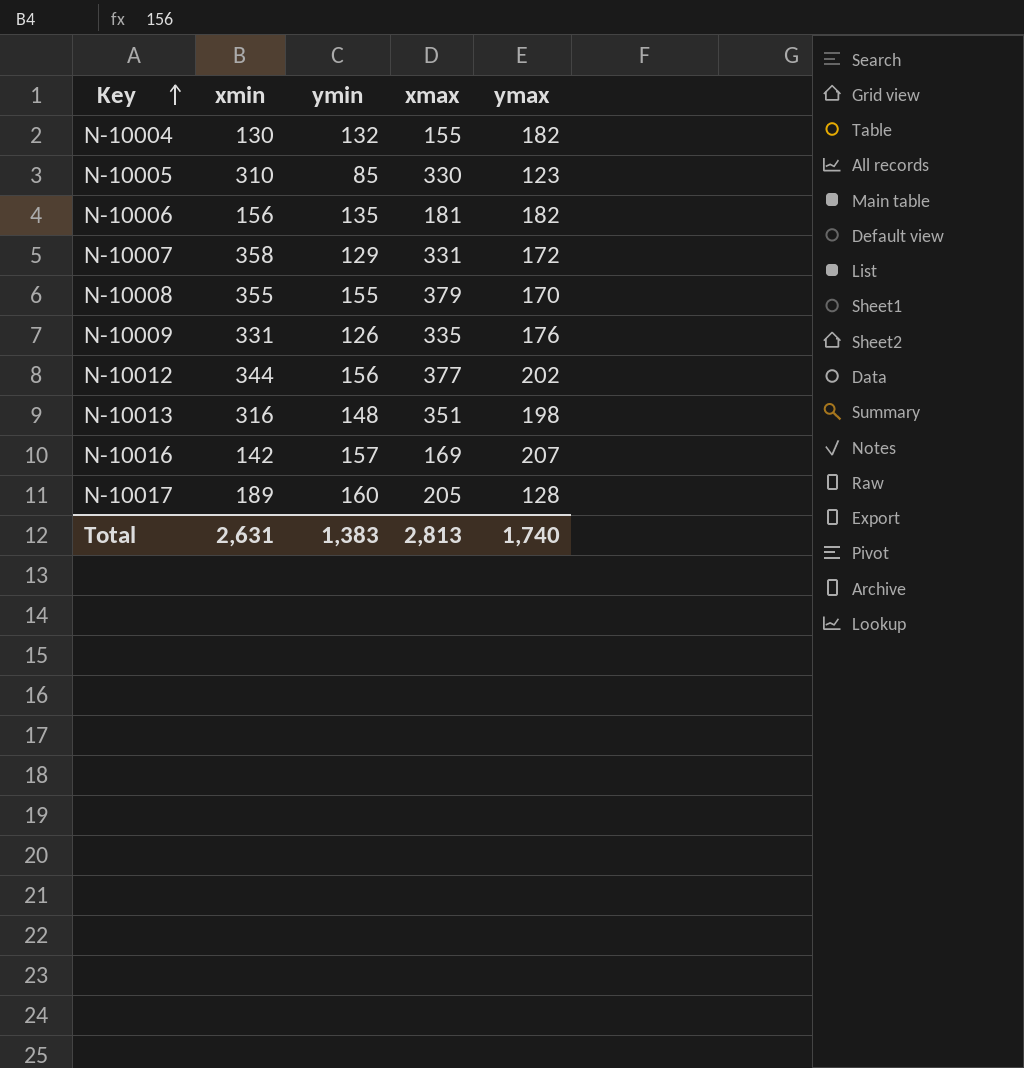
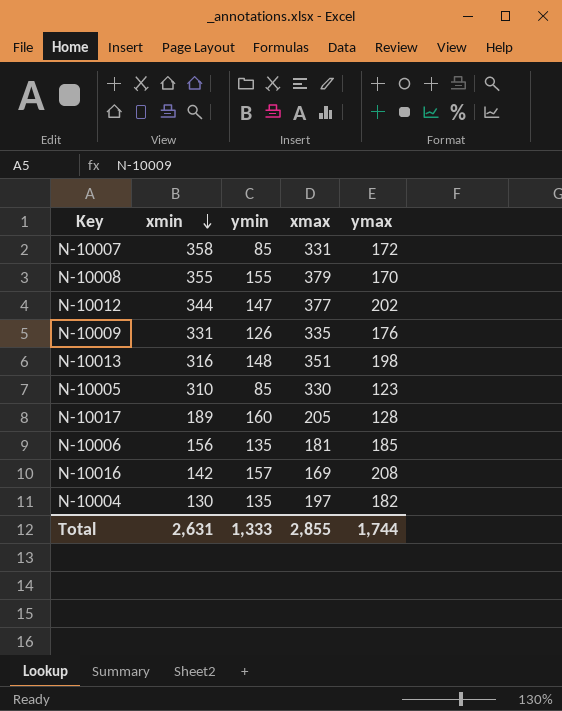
row order: Key ascending -> xmin descending
N-10007 | ymin: 129 -> 85
N-10012 | ymin: 156 -> 147
N-10006 | ymax: 182 -> 185
N-10016 | ymax: 207 -> 208
N-10004 | ymin: 132 -> 135
N-10004 | xmax: 155 -> 197
Total | ymin: 1,383 -> 1,333
Total | xmax: 2,813 -> 2,855
Total | ymax: 1,740 -> 1,744

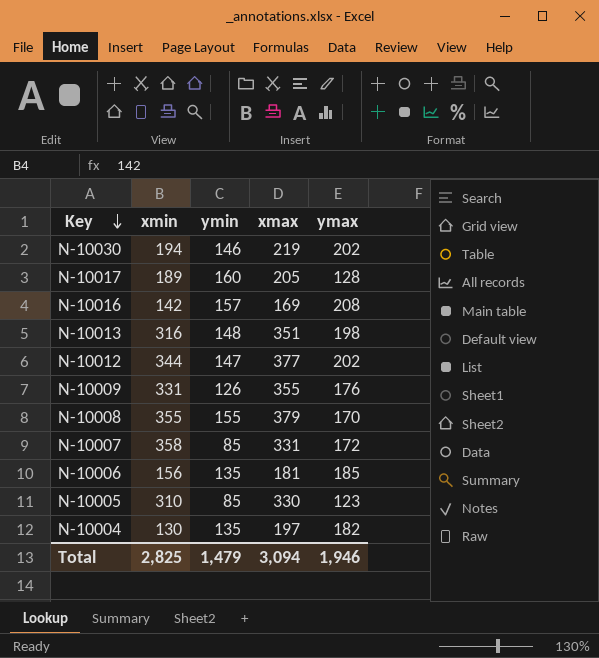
row order: xmin descending -> Key descending
row N-10030: none -> 194 | 146 | 219 | 202
N-10009 | xmax: 335 -> 355
Total | xmin: 2,631 -> 2,825
Total | ymin: 1,333 -> 1,479
Total | xmax: 2,855 -> 3,094
Total | ymax: 1,744 -> 1,946

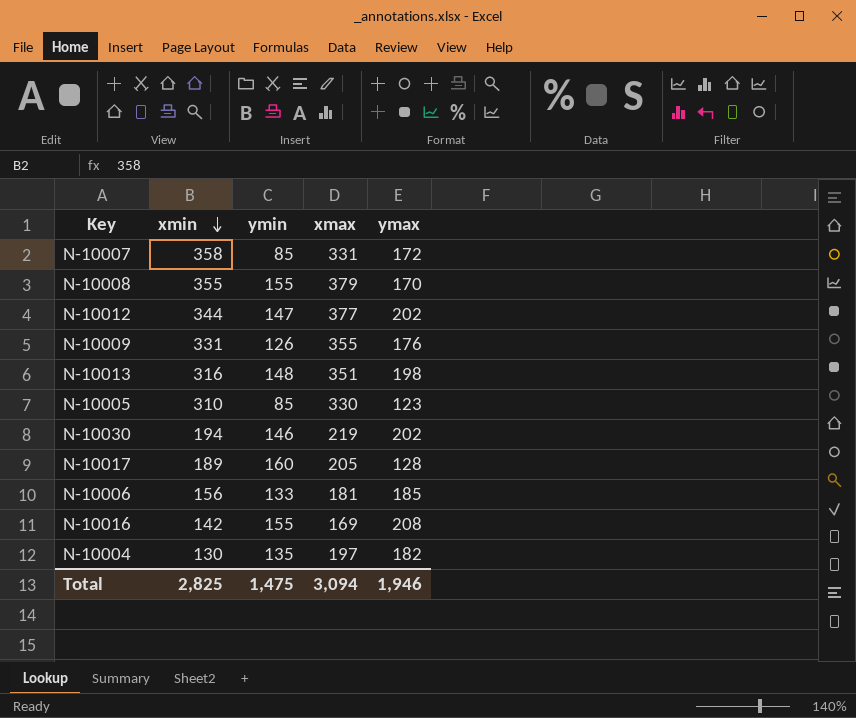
row order: Key descending -> xmin descending
N-10006 | ymin: 135 -> 133
N-10016 | ymin: 157 -> 155
Total | ymin: 1,479 -> 1,475

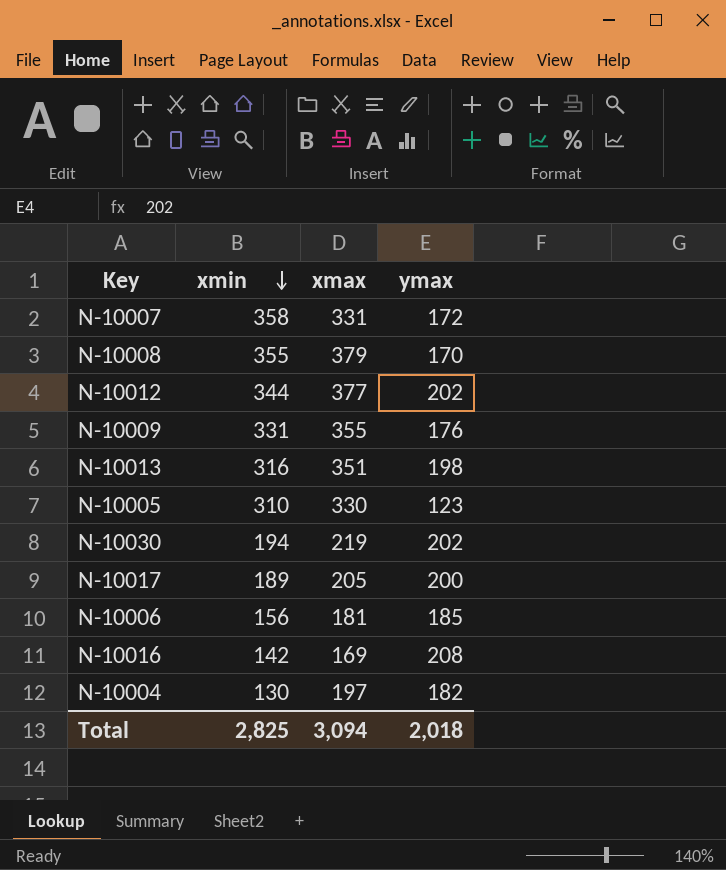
column ymin | position: 3 -> none
N-10017 | ymax: 128 -> 200
Total | ymax: 1,946 -> 2,018

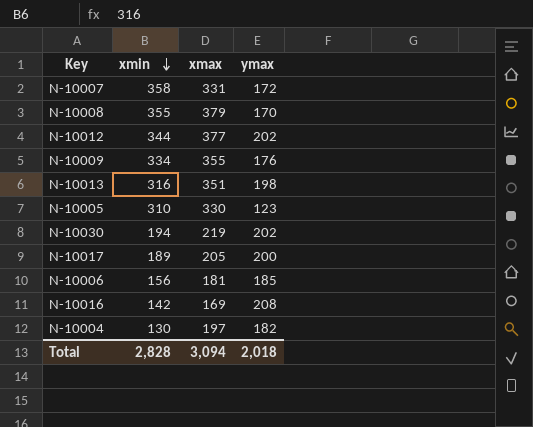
N-10009 | xmin: 331 -> 334
Total | xmin: 2,825 -> 2,828

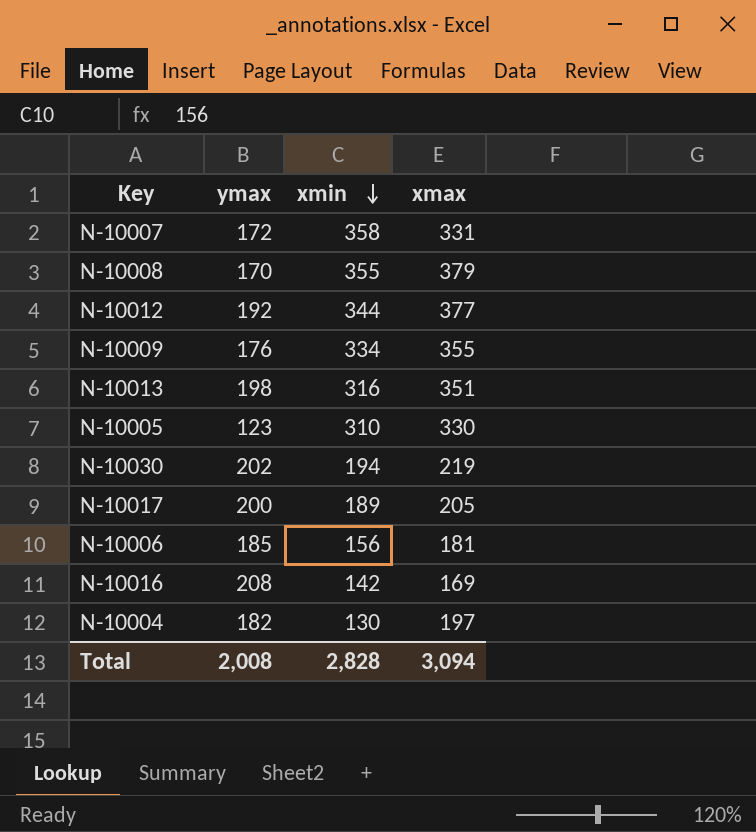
column ymax | position: 4 -> 2
N-10012 | ymax: 202 -> 192
Total | ymax: 2,018 -> 2,008

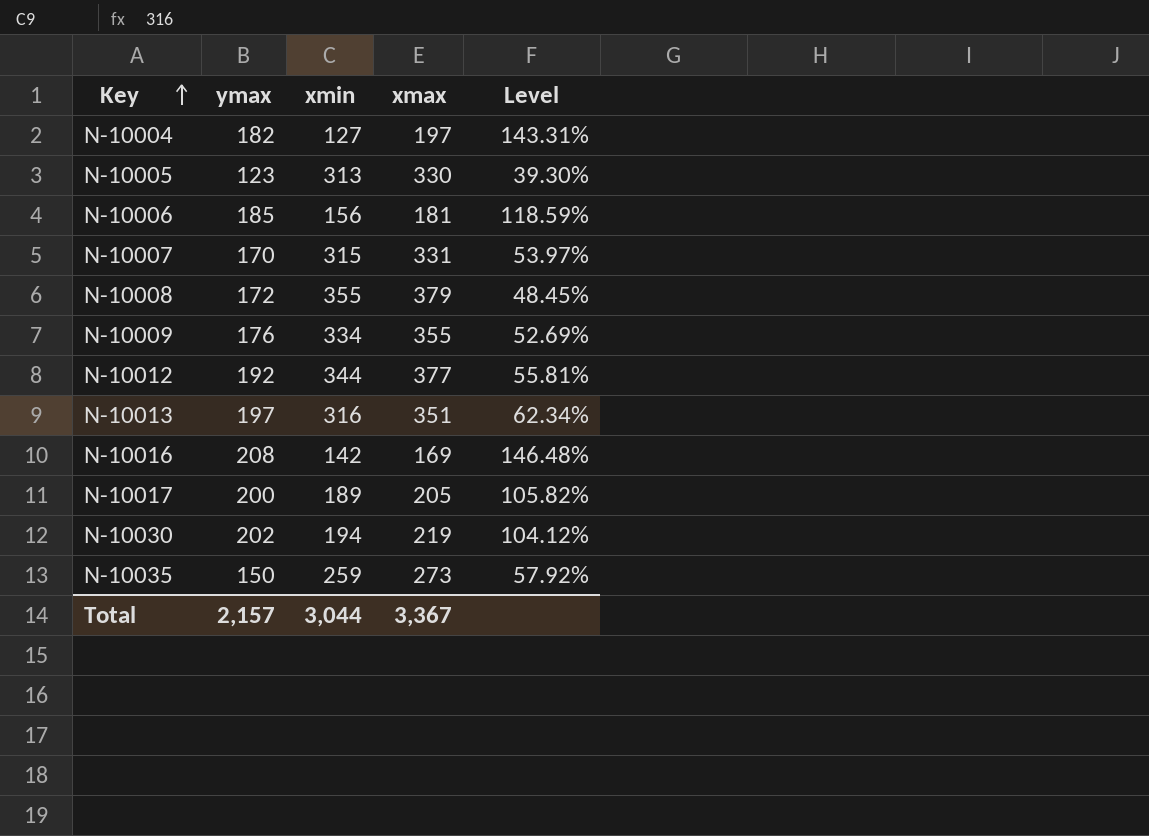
row order: xmin descending -> Key ascending
column Level | formula: none -> [ymax] / [xmin]
N-10004 | xmin: 130 -> 127
N-10005 | xmin: 310 -> 313
N-10007 | ymax: 172 -> 170
N-10007 | xmin: 358 -> 315
N-10008 | ymax: 170 -> 172
N-10013 | ymax: 198 -> 197
row N-10035: none -> 150 | 259 | 273 | 57.92%
Total | ymax: 2,008 -> 2,157
Total | xmin: 2,828 -> 3,044
Total | xmax: 3,094 -> 3,367

